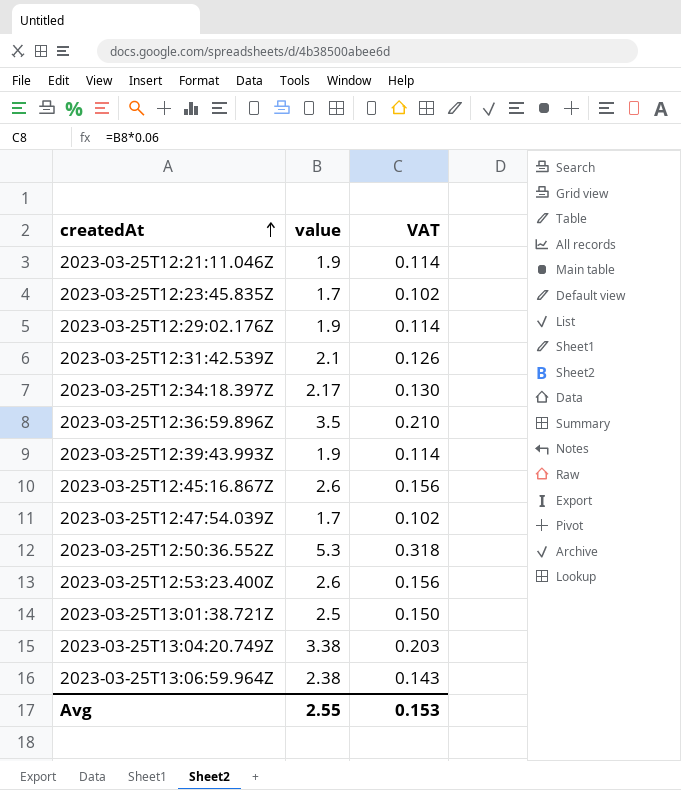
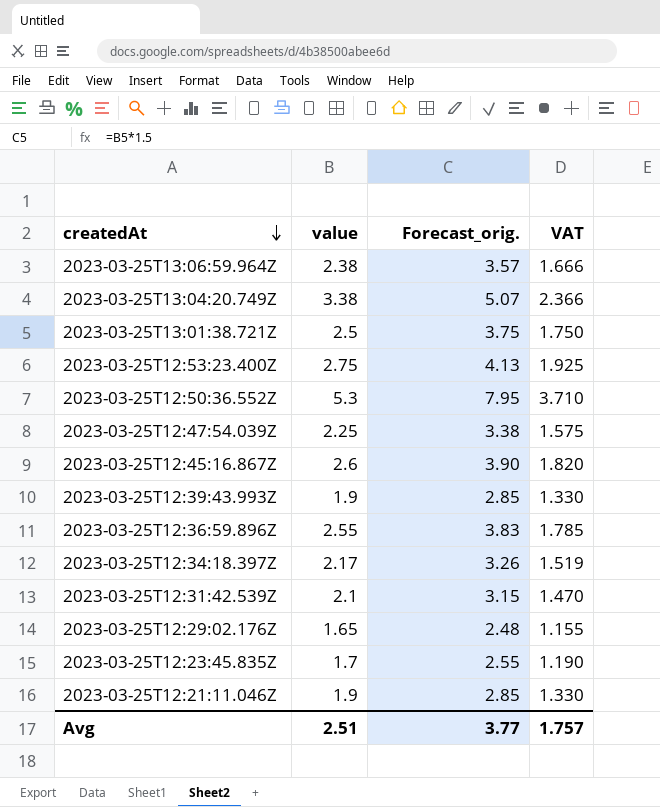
row order: createdAt ascending -> createdAt descending
column Forecast_orig. | formula: none -> [value] * 1.5
column VAT | formula: [value] * 0.06 -> [value] * 0.7
2023-03-25T12:53:23.400Z | value: 2.6 -> 2.75
2023-03-25T12:47:54.039Z | value: 1.7 -> 2.25
2023-03-25T12:36:59.896Z | value: 3.5 -> 2.55
2023-03-25T12:29:02.176Z | value: 1.9 -> 1.65
Avg | value: 2.55 -> 2.51
Avg | VAT: 0.153 -> 1.757

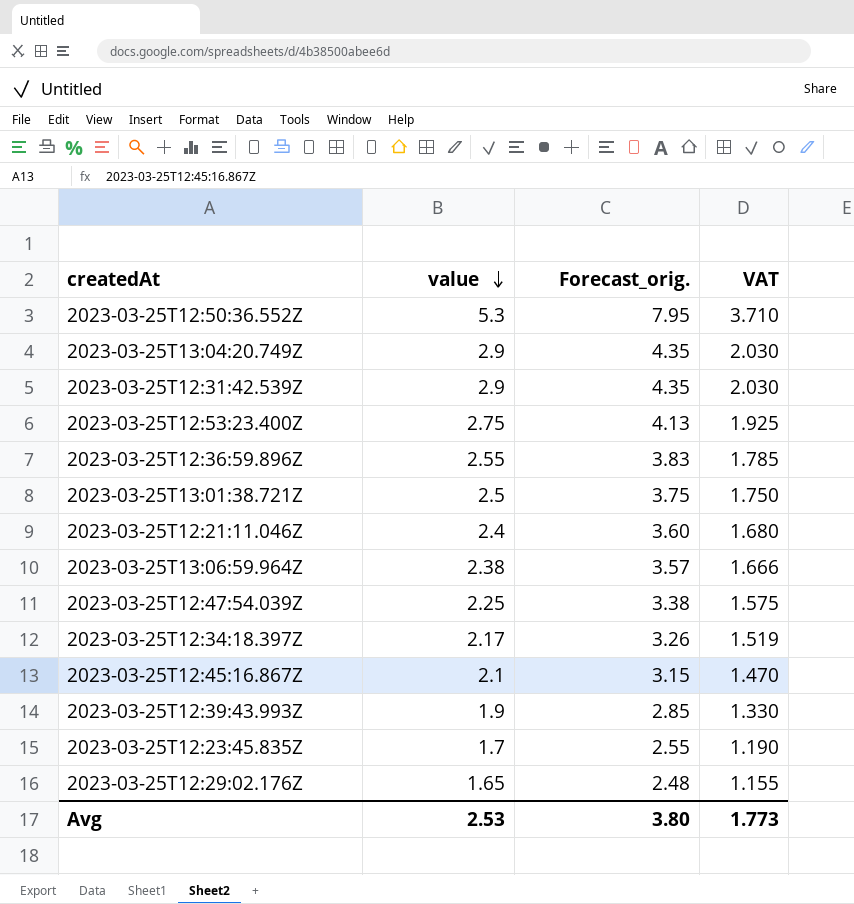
row order: createdAt descending -> value descending
2023-03-25T13:04:20.749Z | value: 3.38 -> 2.9
2023-03-25T13:04:20.749Z | Forecast_orig.: 5.07 -> 4.35
2023-03-25T13:04:20.749Z | VAT: 2.366 -> 2.030
2023-03-25T12:31:42.539Z | value: 2.1 -> 2.9
2023-03-25T12:31:42.539Z | Forecast_orig.: 3.15 -> 4.35
2023-03-25T12:31:42.539Z | VAT: 1.470 -> 2.030
2023-03-25T12:21:11.046Z | value: 1.9 -> 2.4
2023-03-25T12:21:11.046Z | Forecast_orig.: 2.85 -> 3.60
2023-03-25T12:21:11.046Z | VAT: 1.330 -> 1.680
2023-03-25T12:45:16.867Z | value: 2.6 -> 2.1
2023-03-25T12:45:16.867Z | Forecast_orig.: 3.90 -> 3.15
2023-03-25T12:45:16.867Z | VAT: 1.820 -> 1.470
Avg | value: 2.51 -> 2.53
Avg | Forecast_orig.: 3.77 -> 3.80
Avg | VAT: 1.757 -> 1.773

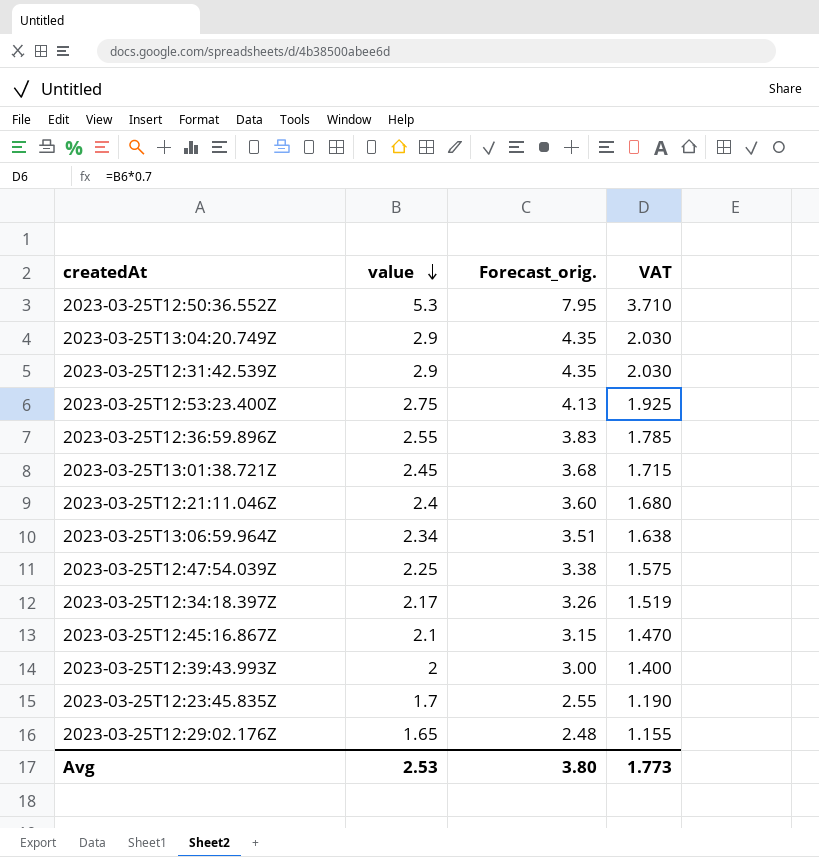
2023-03-25T13:01:38.721Z | value: 2.5 -> 2.45
2023-03-25T13:01:38.721Z | Forecast_orig.: 3.75 -> 3.68
2023-03-25T13:01:38.721Z | VAT: 1.750 -> 1.715
2023-03-25T13:06:59.964Z | value: 2.38 -> 2.34
2023-03-25T13:06:59.964Z | Forecast_orig.: 3.57 -> 3.51
2023-03-25T13:06:59.964Z | VAT: 1.666 -> 1.638
2023-03-25T12:39:43.993Z | value: 1.9 -> 2
2023-03-25T12:39:43.993Z | Forecast_orig.: 2.85 -> 3.00
2023-03-25T12:39:43.993Z | VAT: 1.330 -> 1.400

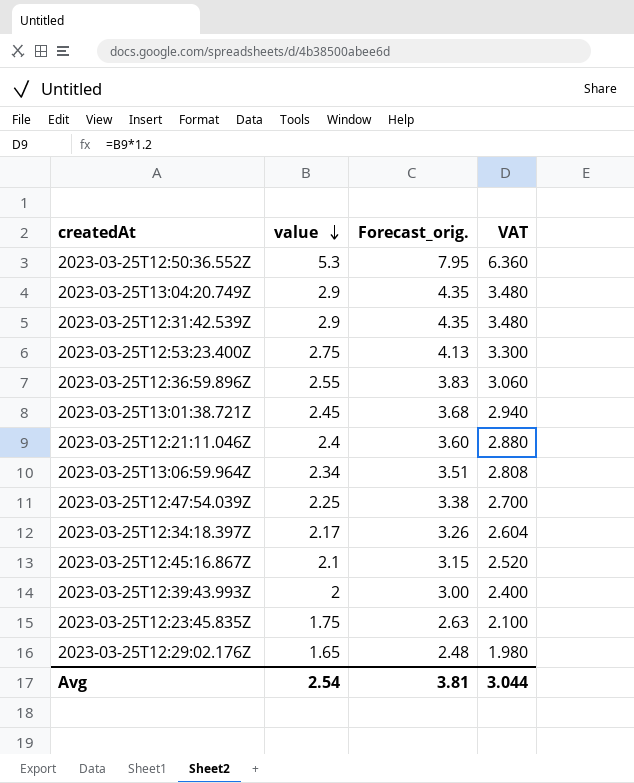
column VAT | formula: [value] * 0.7 -> [value] * 1.2
2023-03-25T12:23:45.835Z | value: 1.7 -> 1.75
2023-03-25T12:23:45.835Z | Forecast_orig.: 2.55 -> 2.63
Avg | value: 2.53 -> 2.54
Avg | Forecast_orig.: 3.80 -> 3.81
Avg | VAT: 1.773 -> 3.044

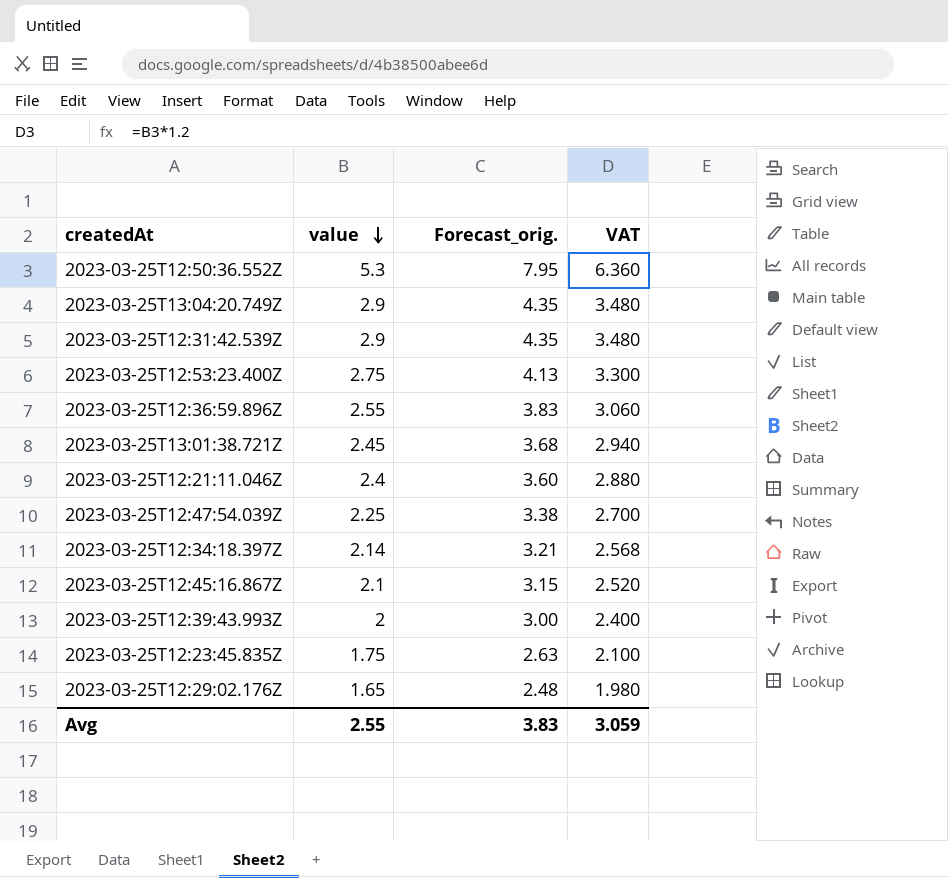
row 2023-03-25T13:06:59.964Z: 2.34 | 3.51 | 2.808 -> none
2023-03-25T12:34:18.397Z | value: 2.17 -> 2.14
2023-03-25T12:34:18.397Z | Forecast_orig.: 3.26 -> 3.21
2023-03-25T12:34:18.397Z | VAT: 2.604 -> 2.568
Avg | value: 2.54 -> 2.55
Avg | Forecast_orig.: 3.81 -> 3.83
Avg | VAT: 3.044 -> 3.059

